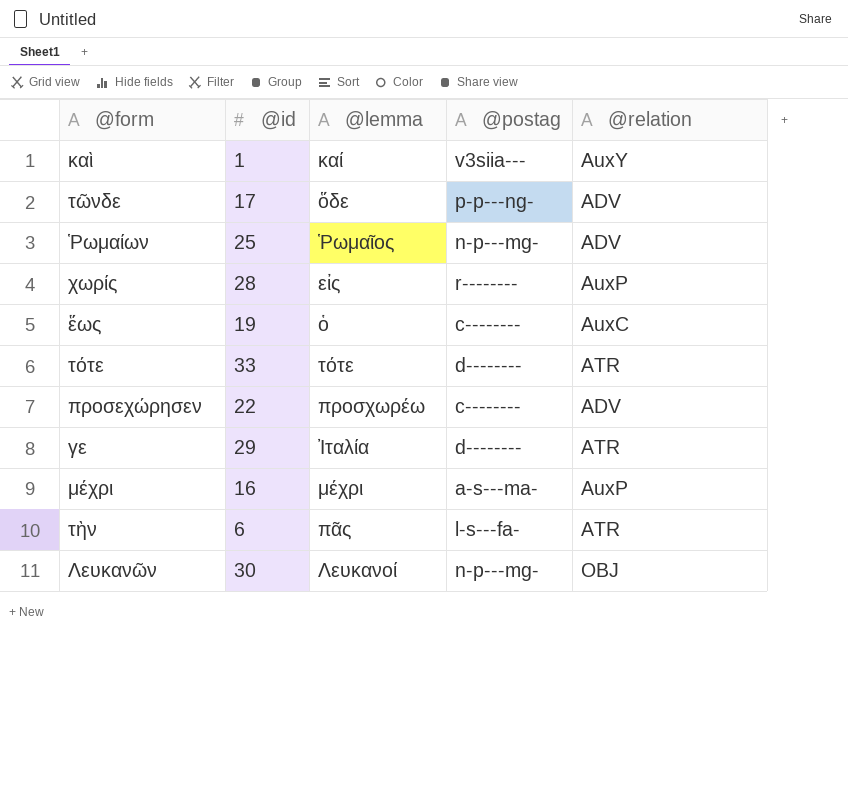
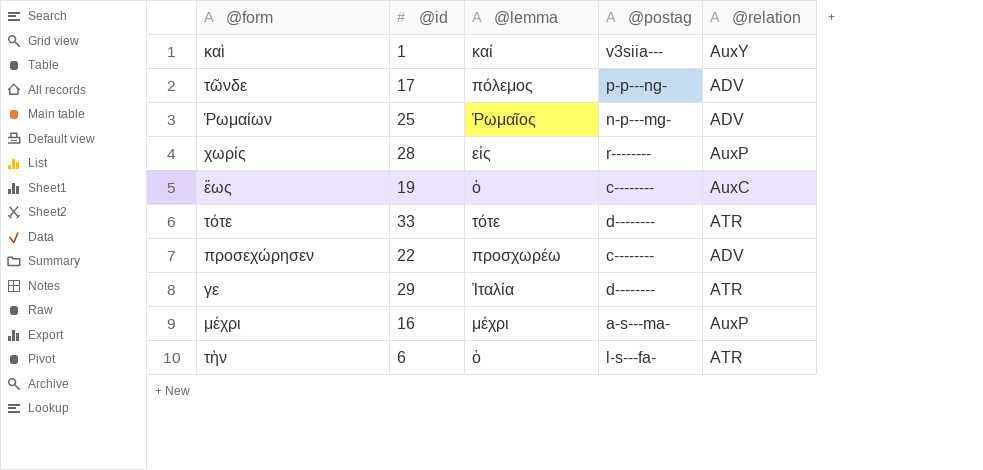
row Λευκανῶν: 30 | Λευκανοί | n-p---mg- | OBJ -> none
τῶνδε | @lemma: ὅδε -> πόλεμος
τὴν | @lemma: πᾶς -> ὁ

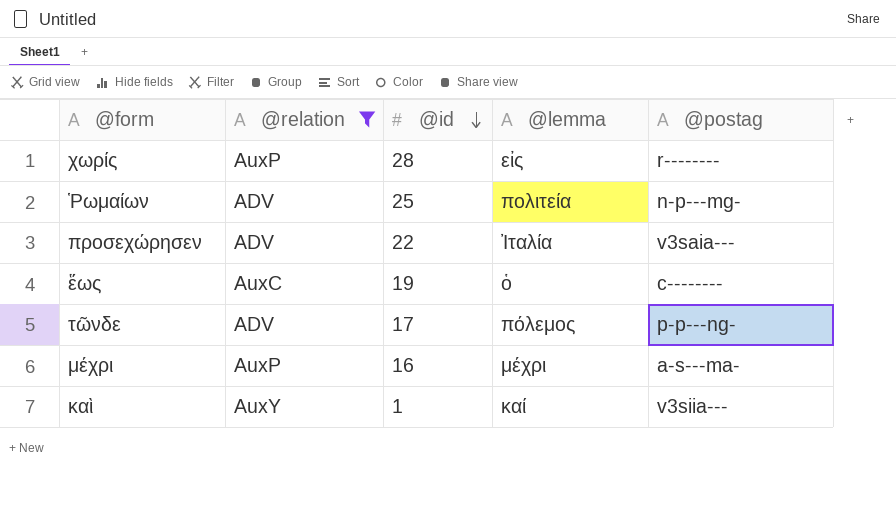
filter: none -> @relation != ATR
row order: none -> @id descending
column @relation | position: 5 -> 2
Ῥωμαίων | @lemma: Ῥωμαῖος -> πολιτεία
προσεχώρησεν | @lemma: προσχωρέω -> Ἰταλία
προσεχώρησεν | @postag: c-------- -> v3saia---

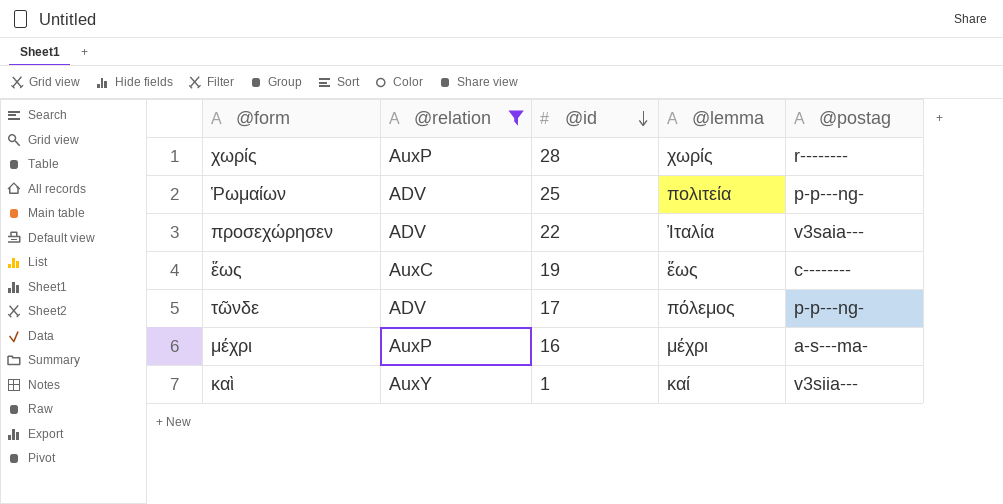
χωρίς | @lemma: εἰς -> χωρίς
Ῥωμαίων | @postag: n-p---mg- -> p-p---ng-
ἕως | @lemma: ὁ -> ἕως

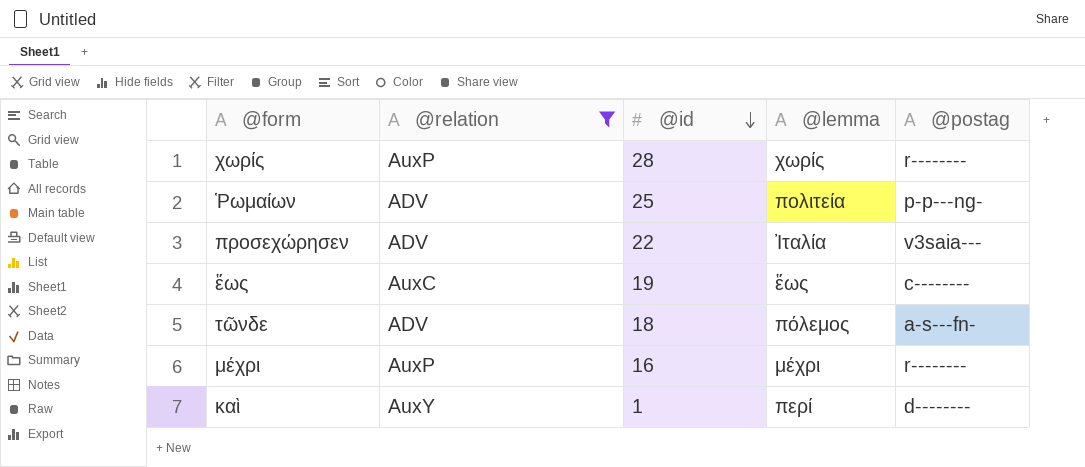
τῶνδε | @id: 17 -> 18
τῶνδε | @postag: p-p---ng- -> a-s---fn-
μέχρι | @postag: a-s---ma- -> r--------
καὶ | @lemma: καί -> περί
καὶ | @postag: v3siia--- -> d--------

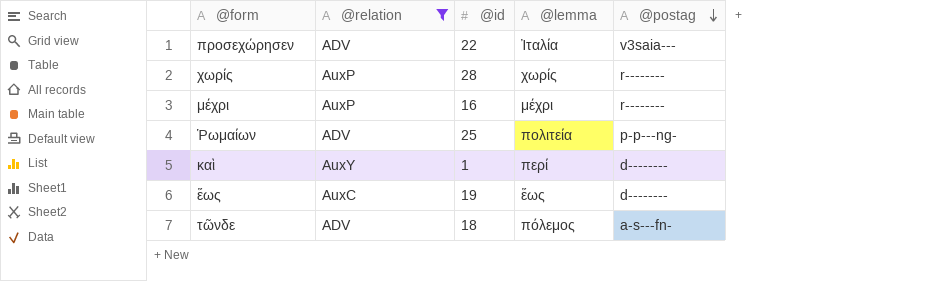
row order: @id descending -> @postag descending
ἕως | @postag: c-------- -> d--------

